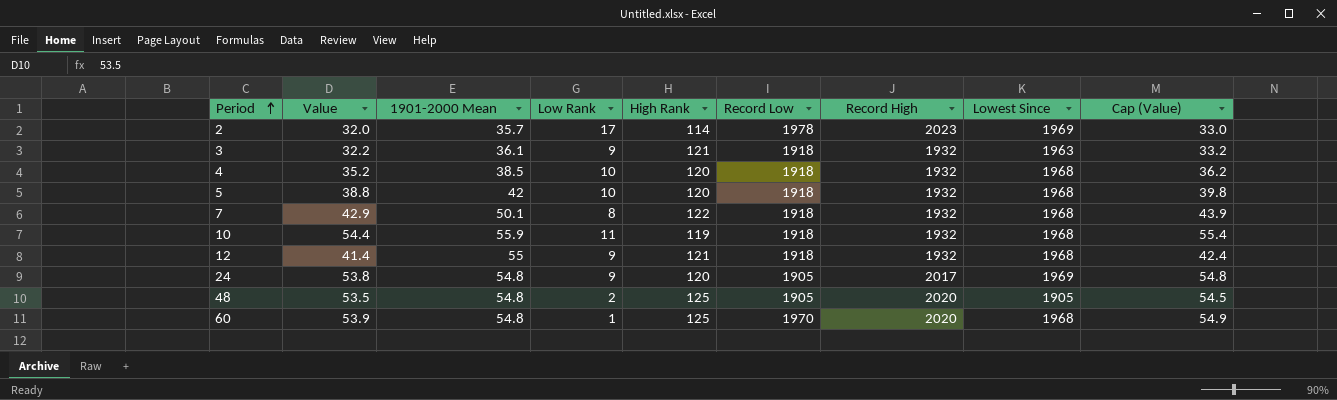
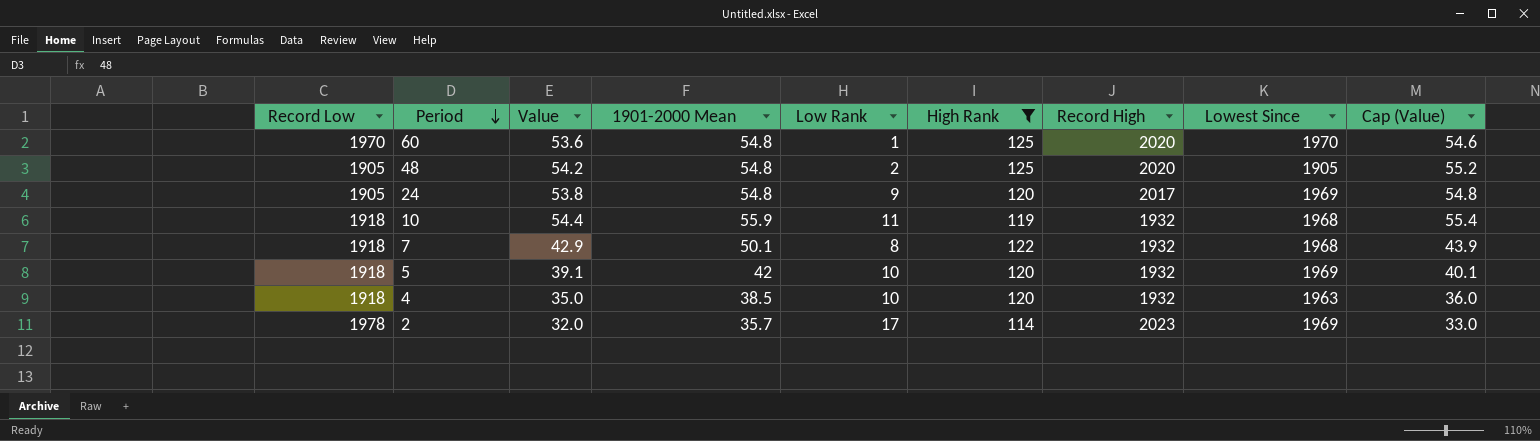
filter: none -> High Rank != 121
row order: Period ascending -> Period descending
column Record Low | position: 6 -> 1
60 | Value: 53.9 -> 53.6
60 | Lowest Since: 1968 -> 1970
60 | Cap (Value): 54.9 -> 54.6
48 | Value: 53.5 -> 54.2
48 | Cap (Value): 54.5 -> 55.2
5 | Value: 38.8 -> 39.1
5 | Lowest Since: 1968 -> 1969
5 | Cap (Value): 39.8 -> 40.1
4 | Value: 35.2 -> 35.0
4 | Lowest Since: 1968 -> 1963
4 | Cap (Value): 36.2 -> 36.0

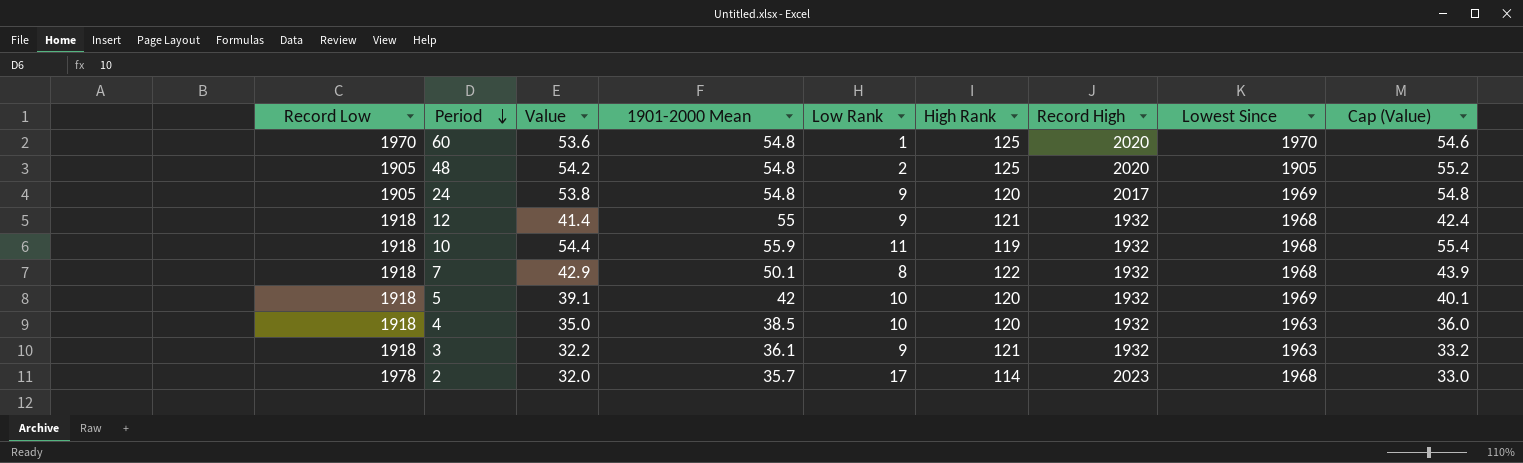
filter: High Rank != 121 -> none
2 | Lowest Since: 1969 -> 1968

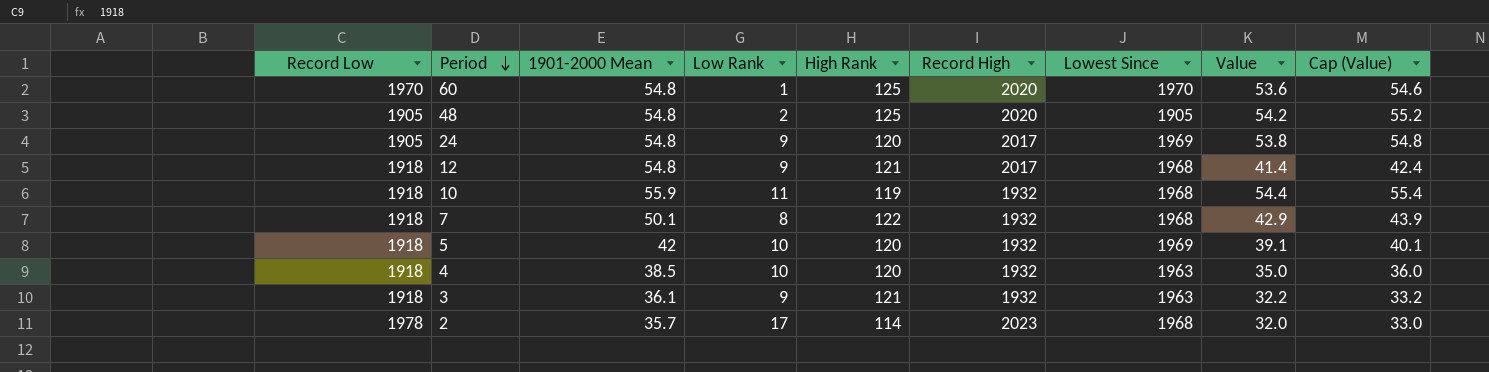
column Value | position: 3 -> 8
12 | 1901-2000 Mean: 55 -> 54.8
12 | Record High: 1932 -> 2017

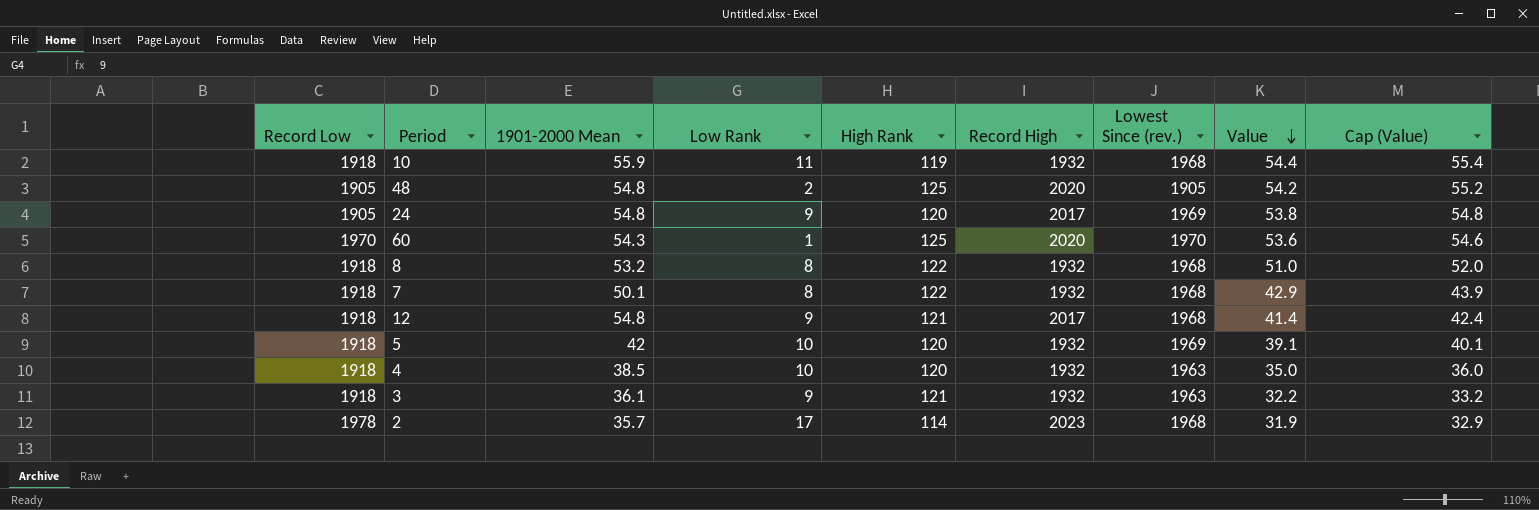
row order: Period descending -> Value descending
column name: Lowest Since -> Lowest Since (rev.)
60 | 1901-2000 Mean: 54.8 -> 54.3
row 8: none -> 1918 | 53.2 | 8 | 122 | 1932 | 1968 | 51.0 | 52.0
2 | Value: 32.0 -> 31.9
2 | Cap (Value): 33.0 -> 32.9

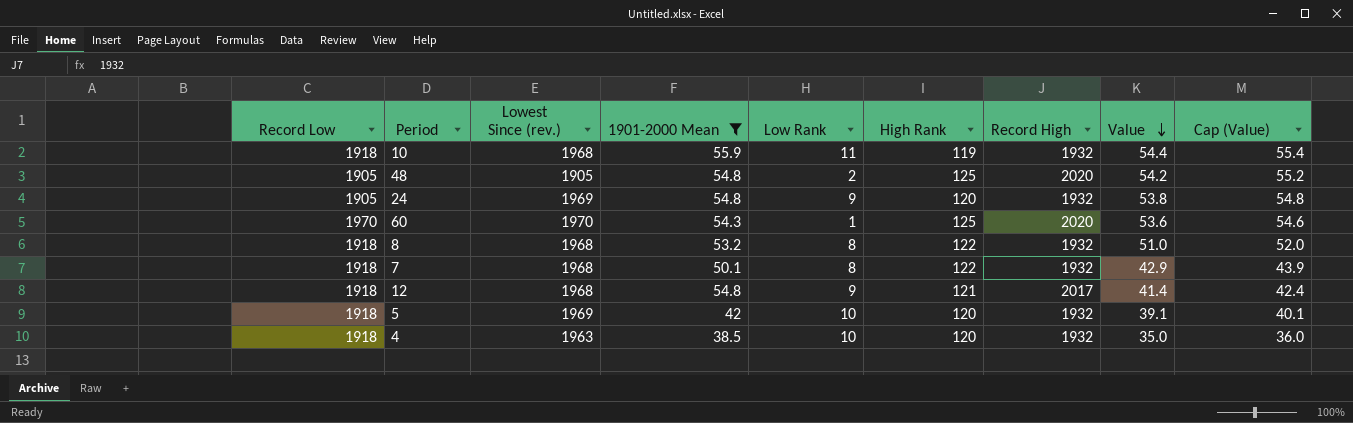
filter: none -> 1901-2000 Mean >= 38.5
column Lowest Since (rev.) | position: 7 -> 3
24 | Record High: 2017 -> 1932

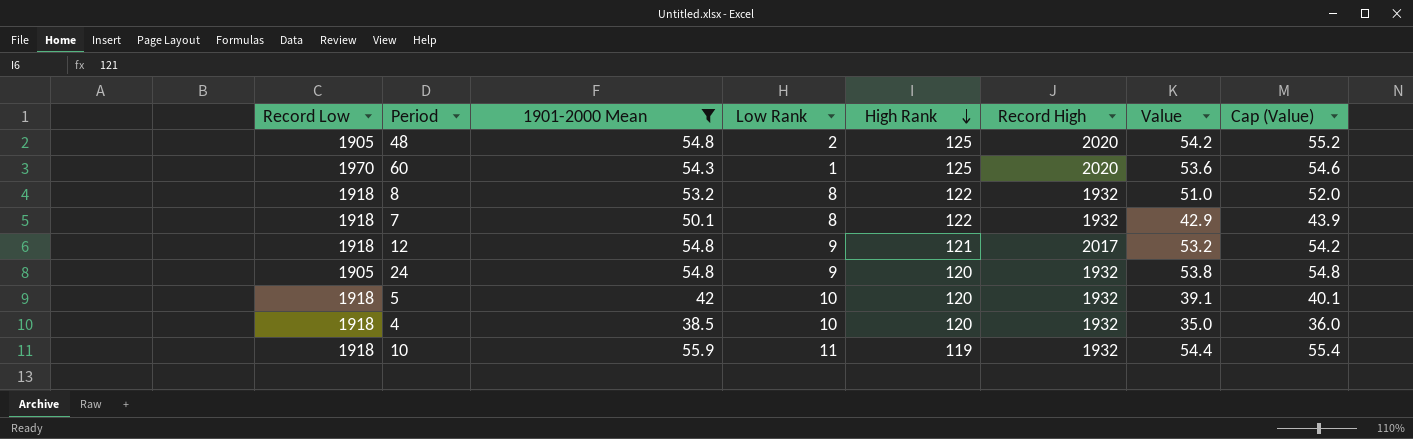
row order: Value descending -> High Rank descending
column Lowest Since (rev.) | position: 3 -> none
12 | Value: 41.4 -> 53.2
12 | Cap (Value): 42.4 -> 54.2

